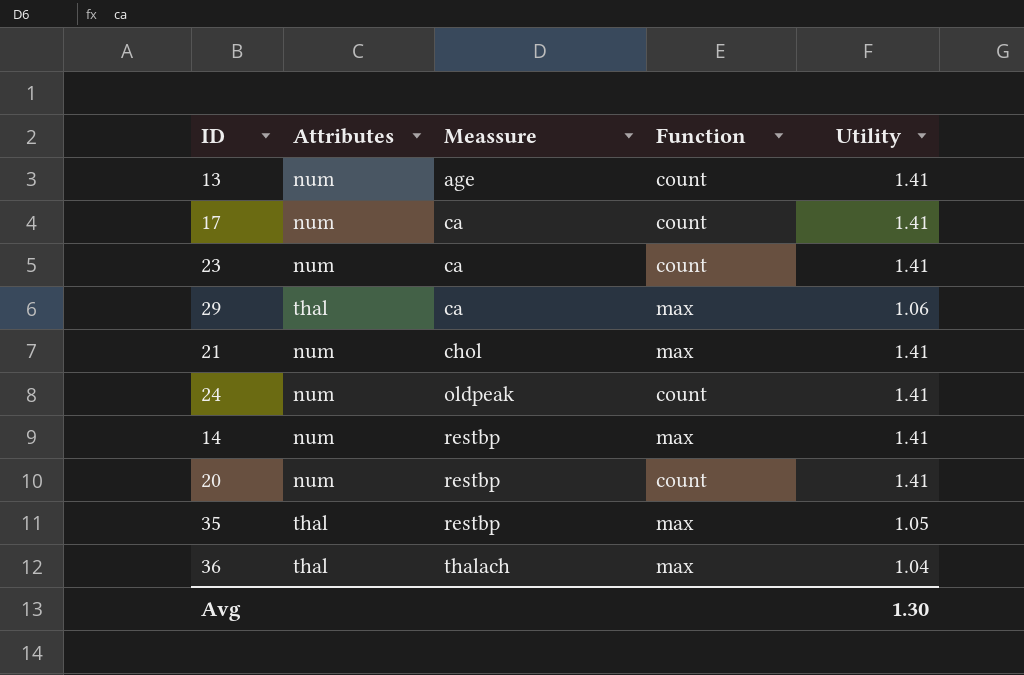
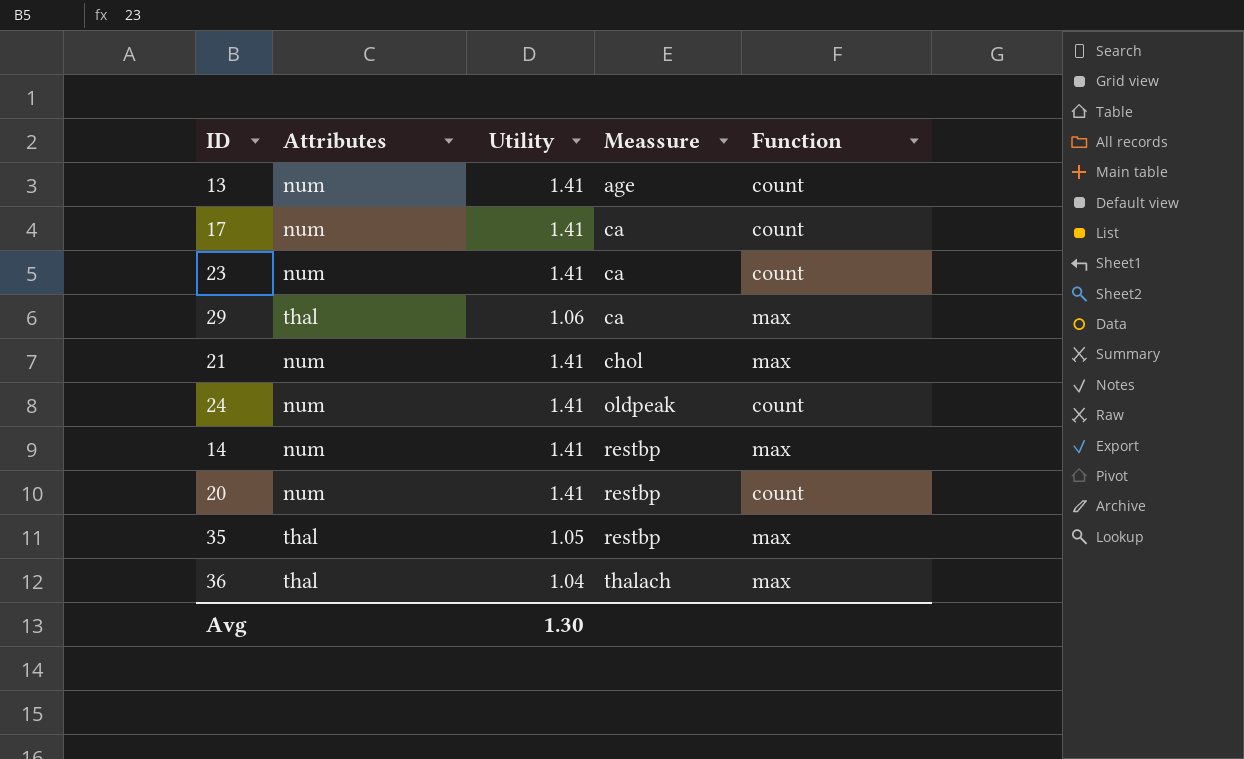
column Utility | position: 5 -> 3

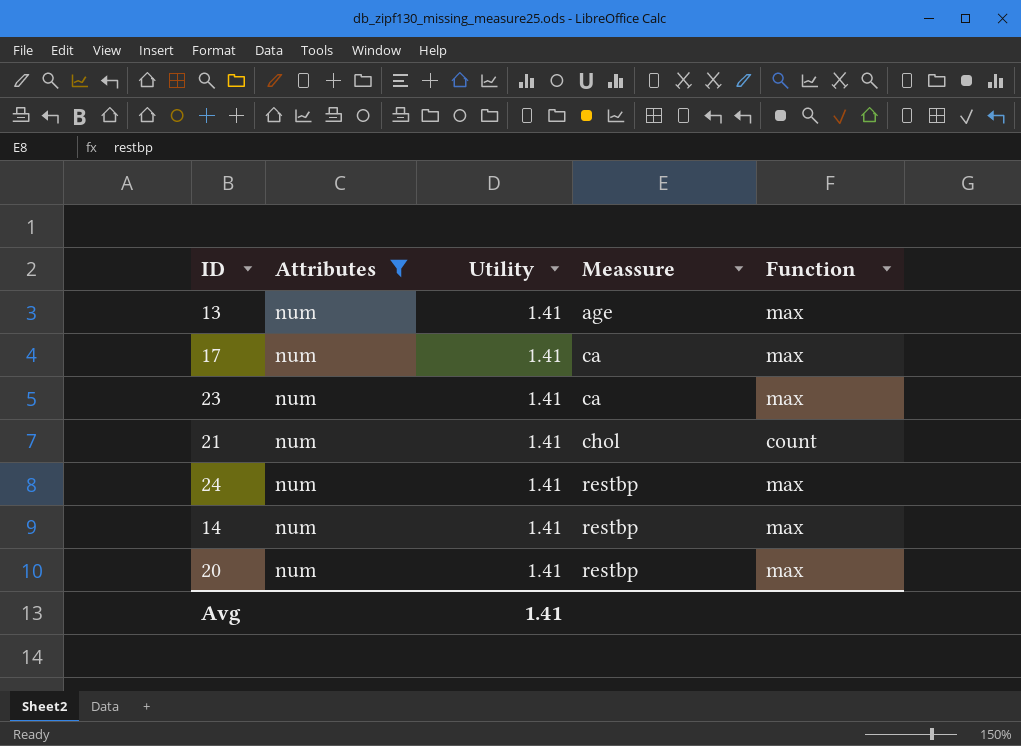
filter: none -> Attributes = num
13 | Function: count -> max
17 | Function: count -> max
23 | Function: count -> max
21 | Function: max -> count
24 | Meassure: oldpeak -> restbp
24 | Function: count -> max
20 | Function: count -> max
Avg | Utility: 1.30 -> 1.41

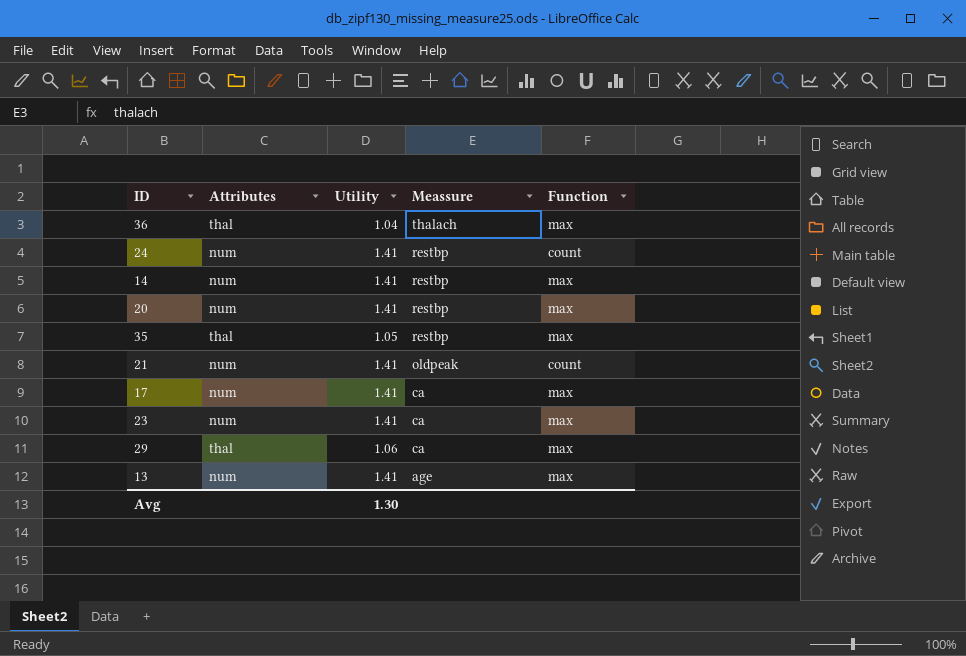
filter: Attributes = num -> none
row order: Meassure ascending -> Meassure descending
24 | Function: max -> count
21 | Meassure: chol -> oldpeak
Avg | Utility: 1.41 -> 1.30

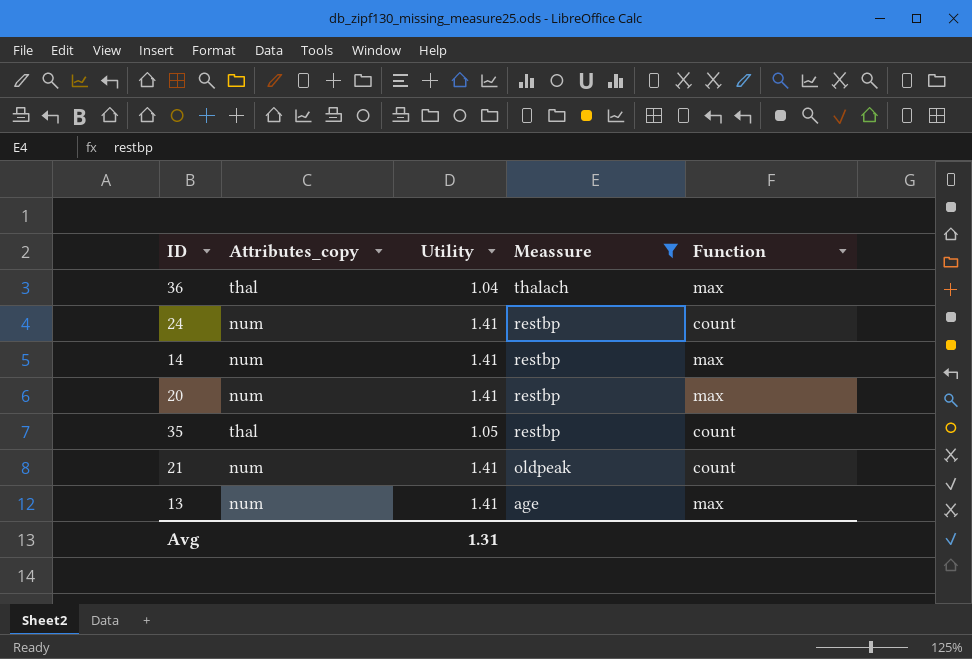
filter: none -> Meassure != ca
column name: Attributes -> Attributes_copy
35 | Function: max -> count
Avg | Utility: 1.30 -> 1.31

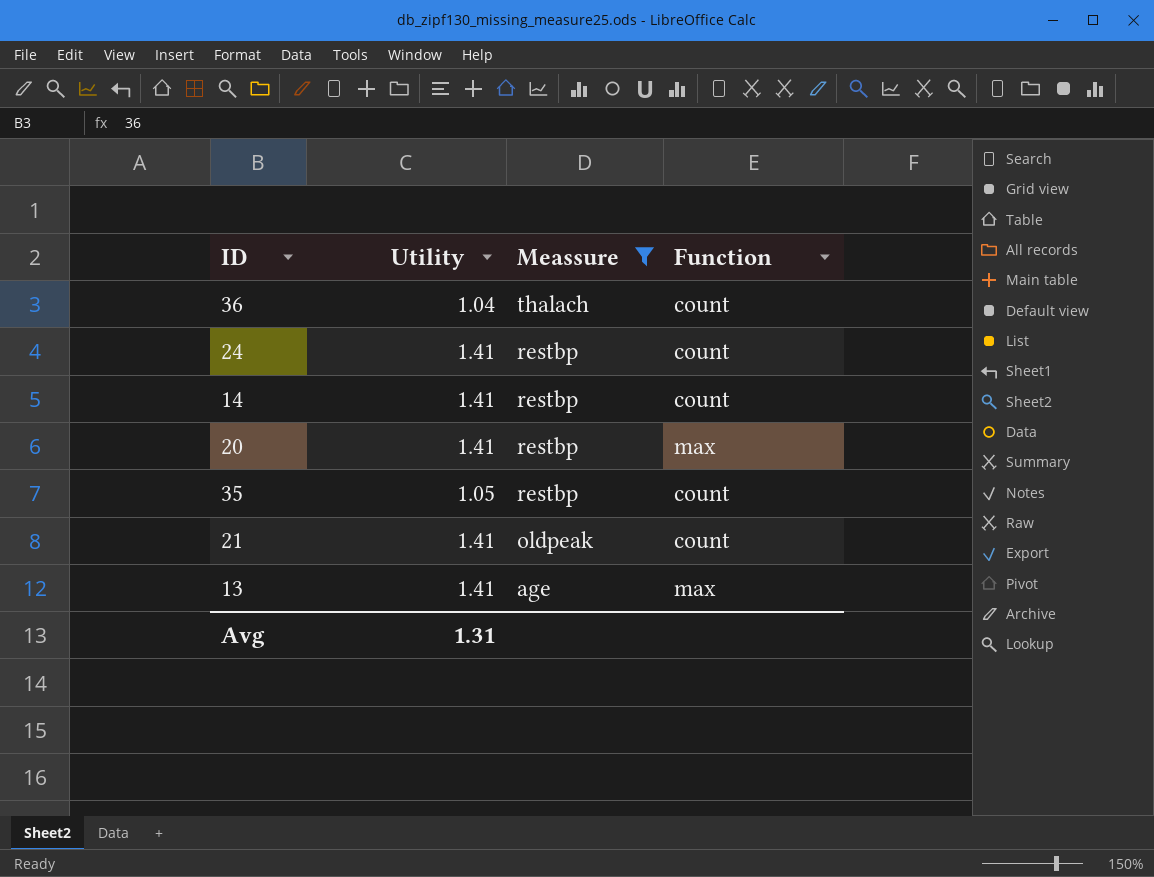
column Attributes_copy | position: 2 -> none
36 | Function: max -> count
14 | Function: max -> count

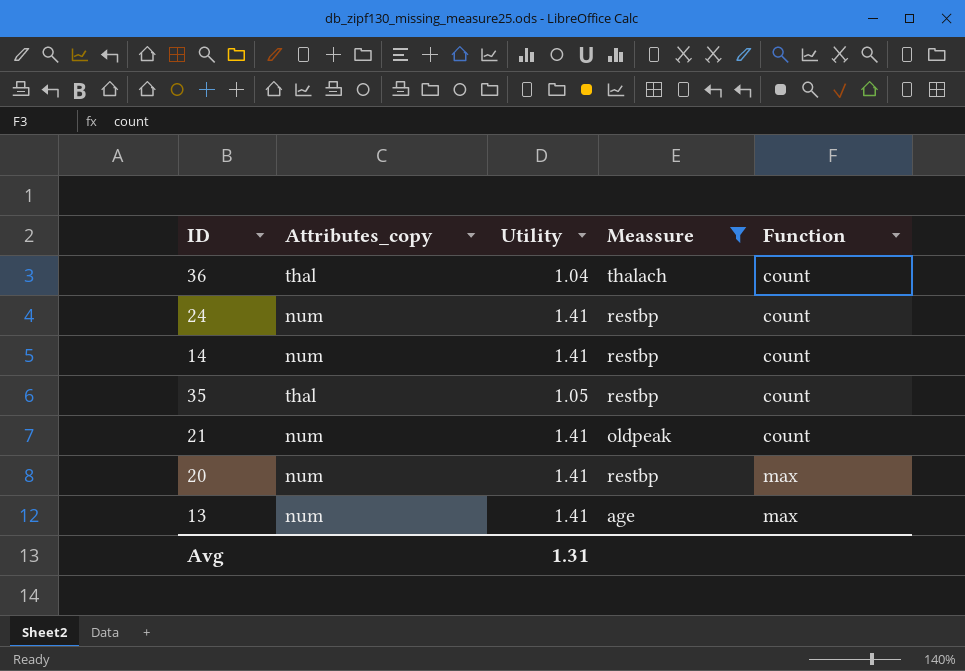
row order: Meassure descending -> Function ascending
column Attributes_copy | position: none -> 2

